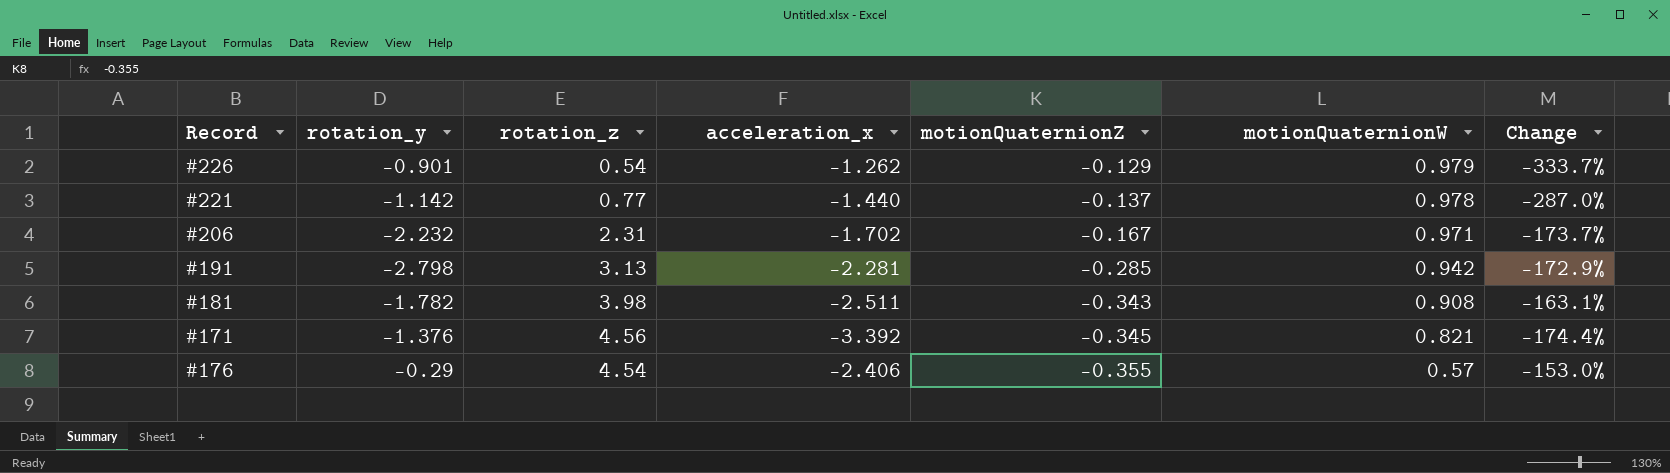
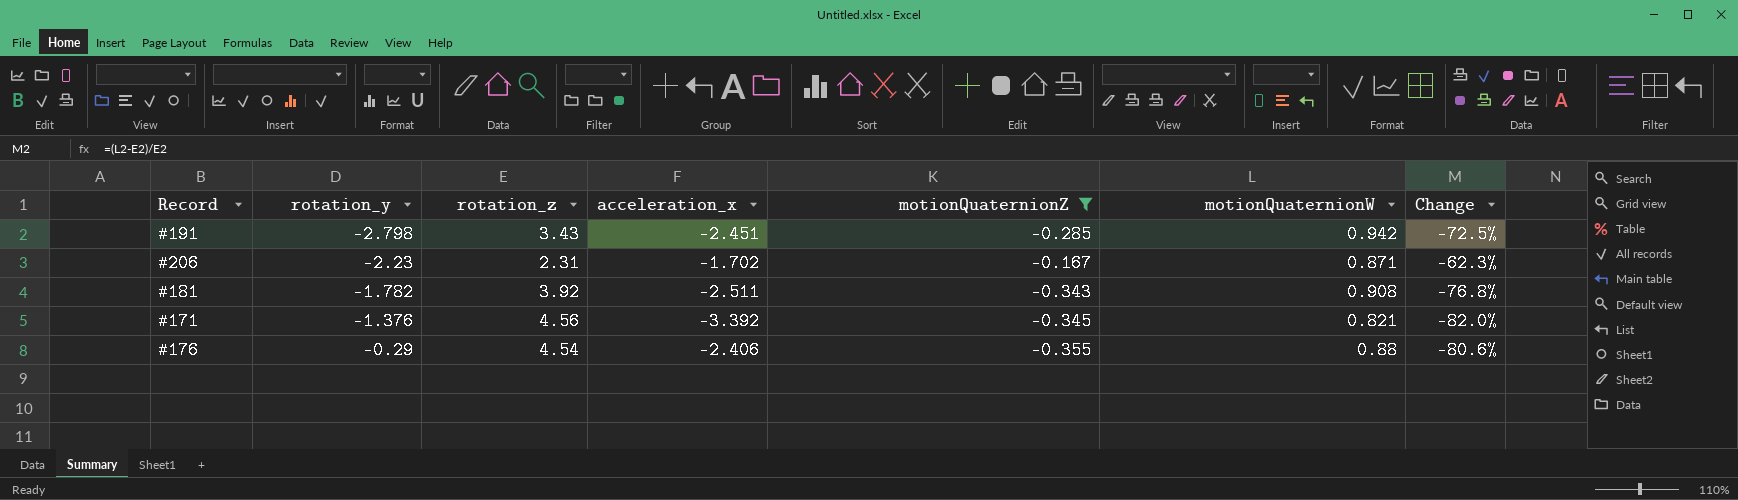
filter: none -> motionQuaternionZ <= -0.167
row order: motionQuaternionZ descending -> rotation_y ascending
column Change | formula: ([acceleration_x] - [rotation_z]) / [rotation_z] -> ([motionQuaternionW] - [rotation_z]) / [rotation_z]
#191 | rotation_z: 3.13 -> 3.43
#191 | acceleration_x: -2.281 -> -2.451
#206 | rotation_y: -2.232 -> -2.23
#206 | motionQuaternionW: 0.971 -> 0.871
#181 | rotation_z: 3.98 -> 3.92
#176 | motionQuaternionW: 0.57 -> 0.88

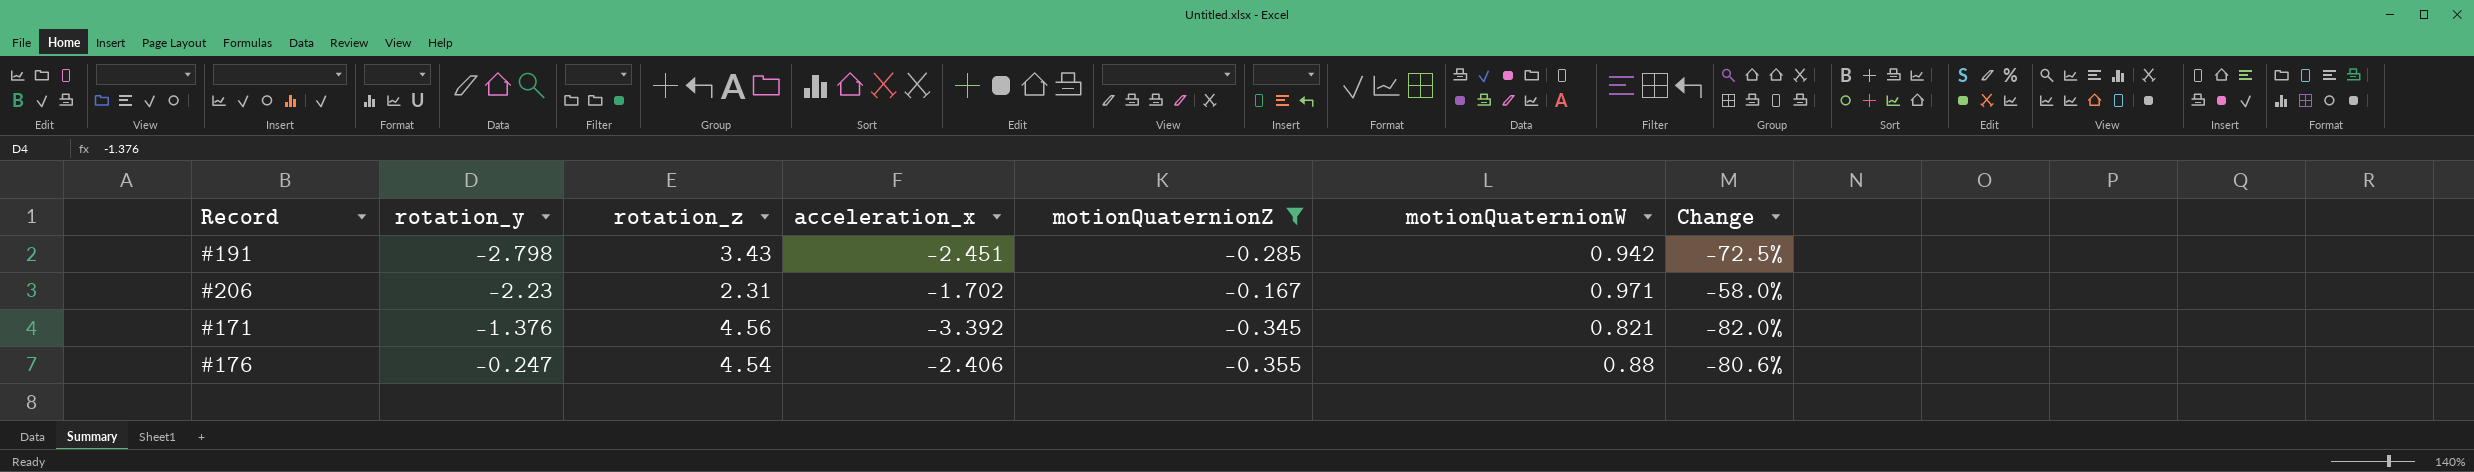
row #181: -1.782 | 3.92 | -2.511 | -0.343 | 0.908 | -76.8% -> none
#206 | motionQuaternionW: 0.871 -> 0.971
#206 | Change: -62.3% -> -58.0%
#176 | rotation_y: -0.29 -> -0.247

